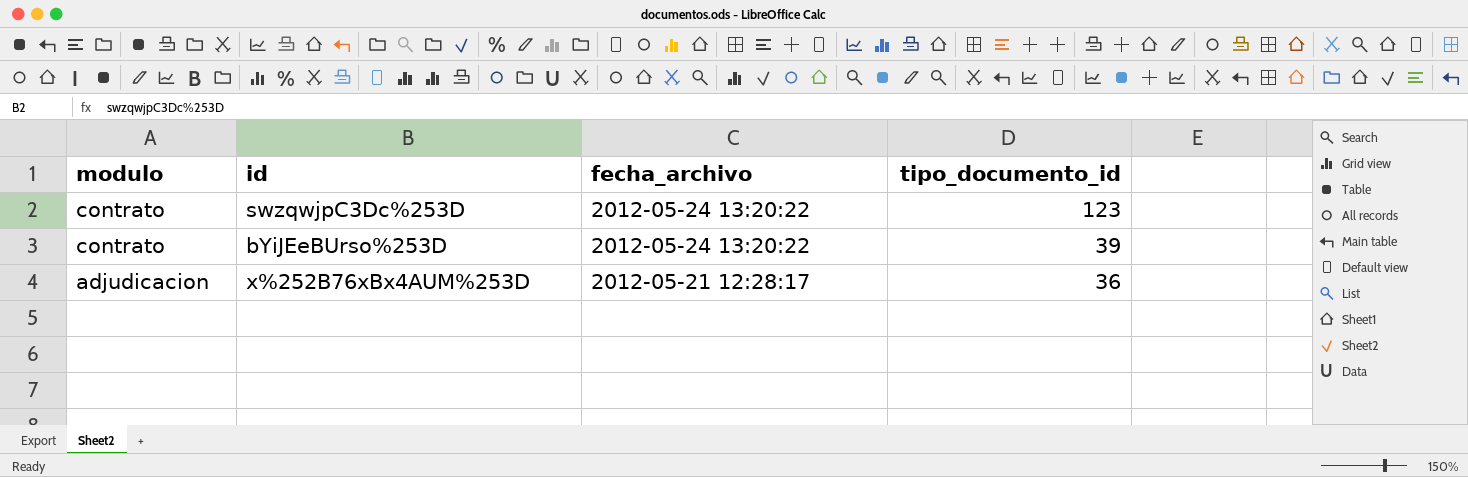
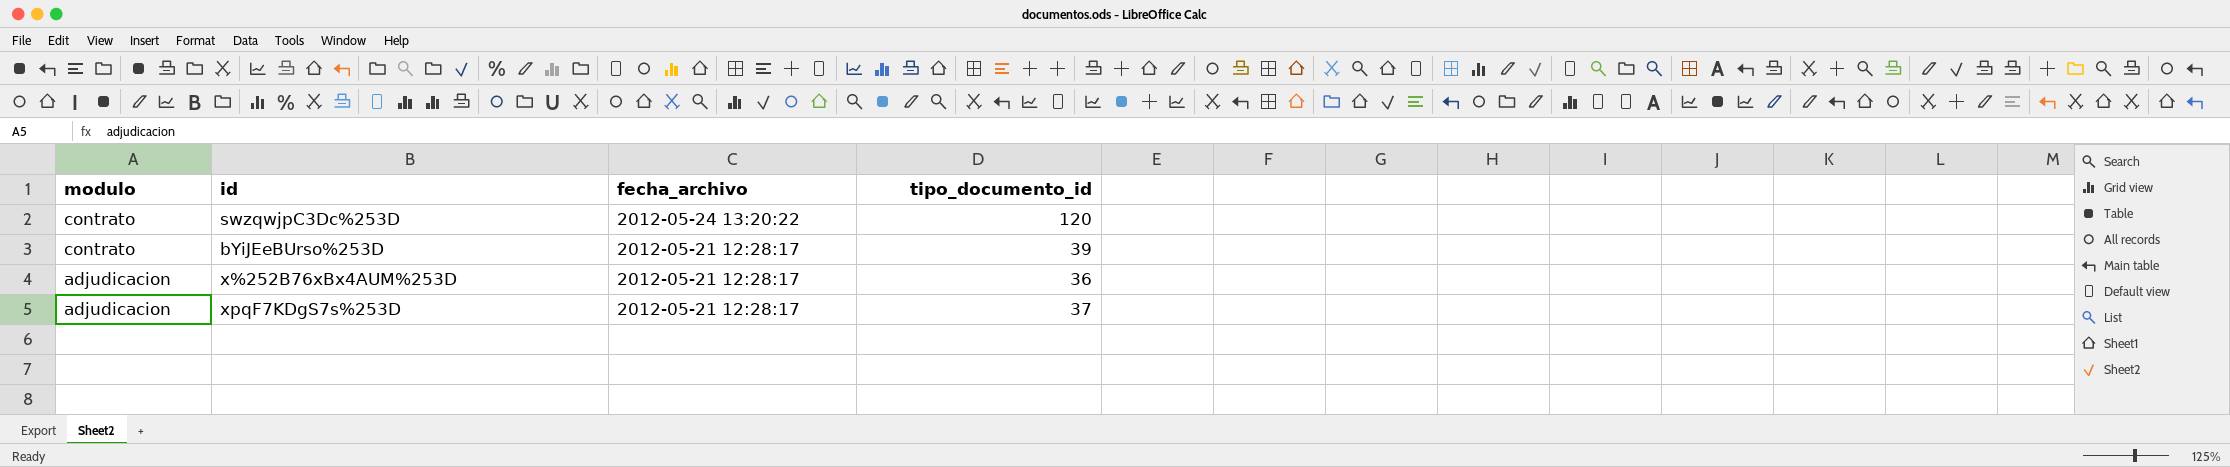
swzqwjpC3Dc%253D | tipo_documento_id: 123 -> 120
bYiJEeBUrso%253D | fecha_archivo: 2012-05-24 13:20:22 -> 2012-05-21 12:28:17
row xpqF7KDgS7s%253D: none -> adjudicacion | 2012-05-21 12:28:17 | 37

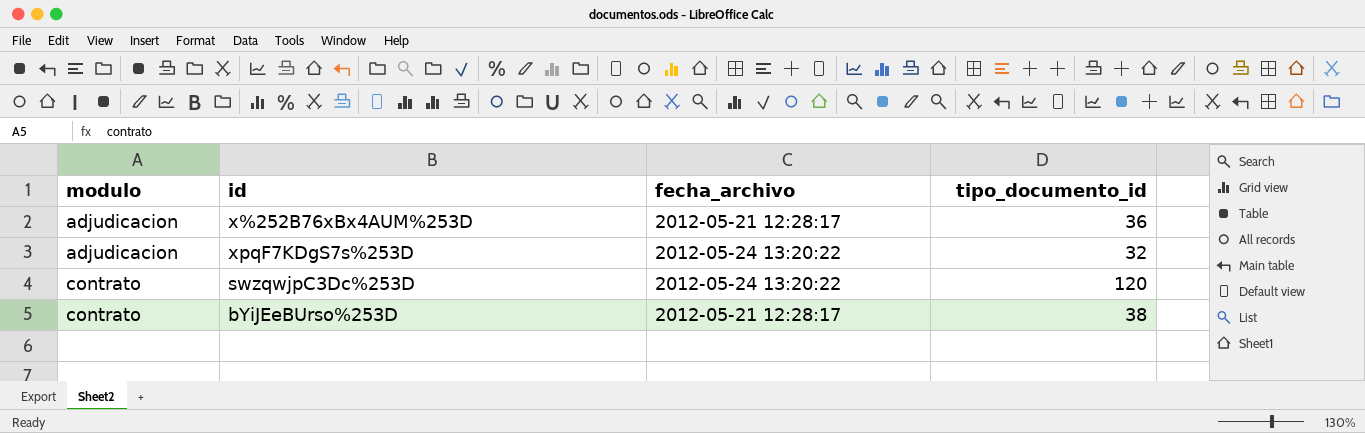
row order: modulo descending -> modulo ascending
xpqF7KDgS7s%253D | fecha_archivo: 2012-05-21 12:28:17 -> 2012-05-24 13:20:22
xpqF7KDgS7s%253D | tipo_documento_id: 37 -> 32
bYiJEeBUrso%253D | tipo_documento_id: 39 -> 38

